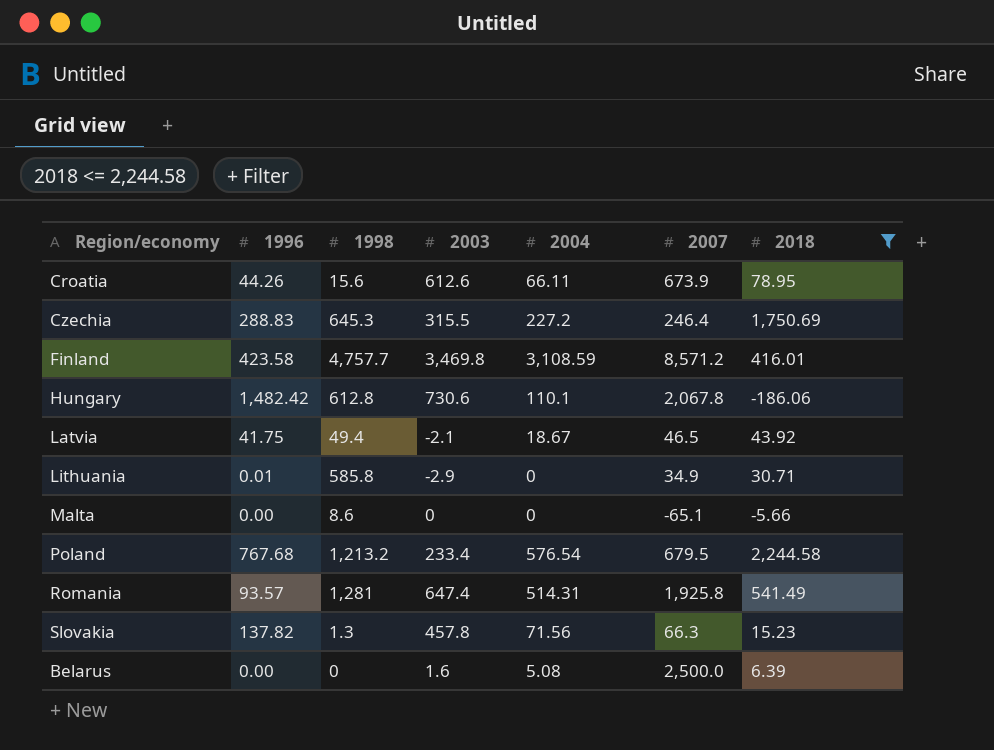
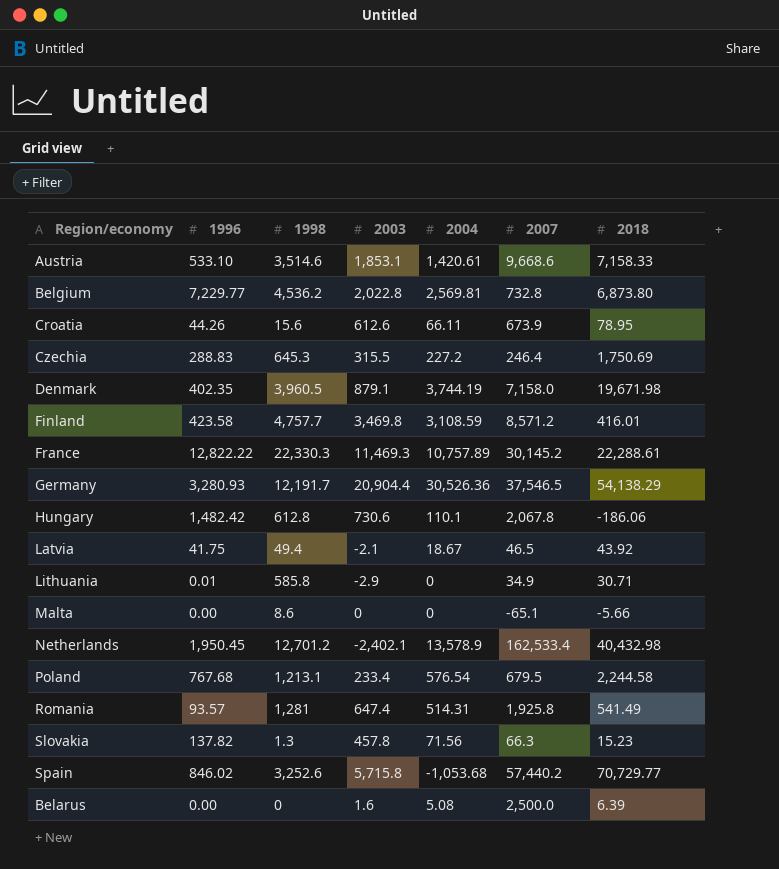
filter: 2018 <= 2,244.58 -> none
Poland | 1998: 1,213.2 -> 1,213.1

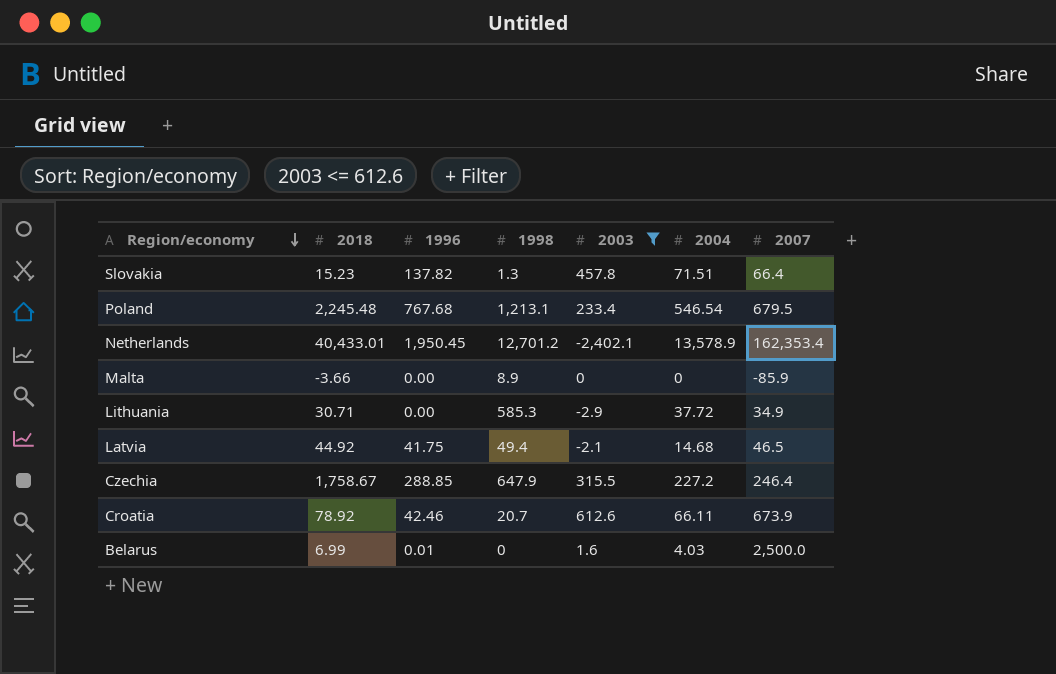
filter: none -> 2003 <= 612.6
row order: none -> Region/economy descending
column 2018 | position: 7 -> 2
Slovakia | 2004: 71.56 -> 71.51
Slovakia | 2007: 66.3 -> 66.4
Poland | 2018: 2,244.58 -> 2,245.48
Poland | 2004: 576.54 -> 546.54
Netherlands | 2018: 40,432.98 -> 40,433.01
Netherlands | 2007: 162,533.4 -> 162,353.4
Malta | 2018: -5.66 -> -3.66
Malta | 1998: 8.6 -> 8.9
Malta | 2007: -65.1 -> -85.9
Lithuania | 1996: 0.01 -> 0.00
Lithuania | 1998: 585.8 -> 585.3
Lithuania | 2004: 0 -> 37.72
Latvia | 2018: 43.92 -> 44.92
Latvia | 2004: 18.67 -> 14.68
Czechia | 2018: 1,750.69 -> 1,758.67
Czechia | 1996: 288.83 -> 288.85
Czechia | 1998: 645.3 -> 647.9
Croatia | 2018: 78.95 -> 78.92
Croatia | 1996: 44.26 -> 42.46
Croatia | 1998: 15.6 -> 20.7
Belarus | 2018: 6.39 -> 6.99
Belarus | 1996: 0.00 -> 0.01
Belarus | 2004: 5.08 -> 4.03

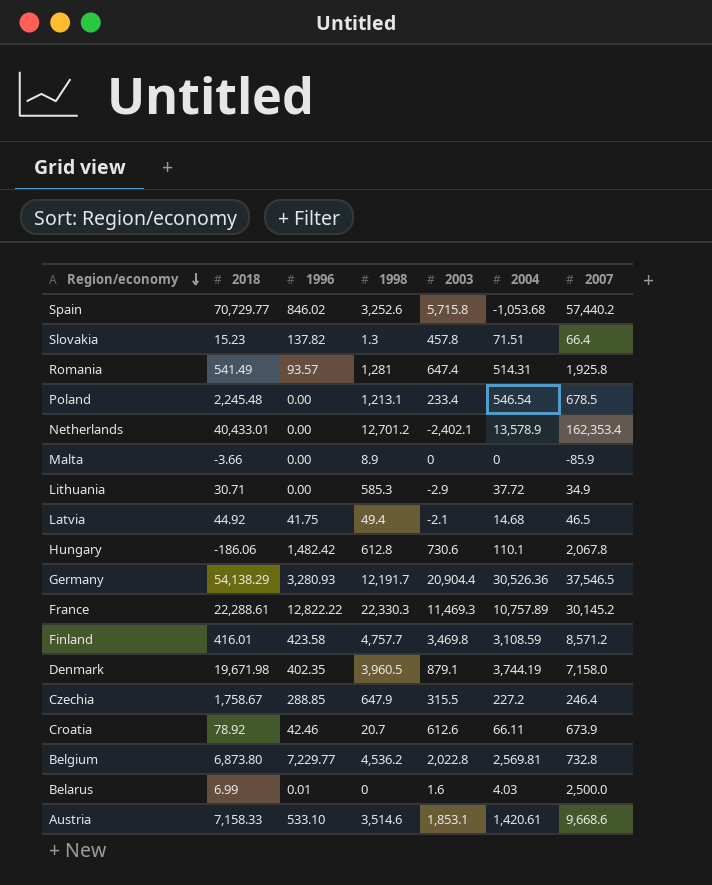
filter: 2003 <= 612.6 -> none
Poland | 1996: 767.68 -> 0.00
Poland | 2007: 679.5 -> 678.5
Netherlands | 1996: 1,950.45 -> 0.00

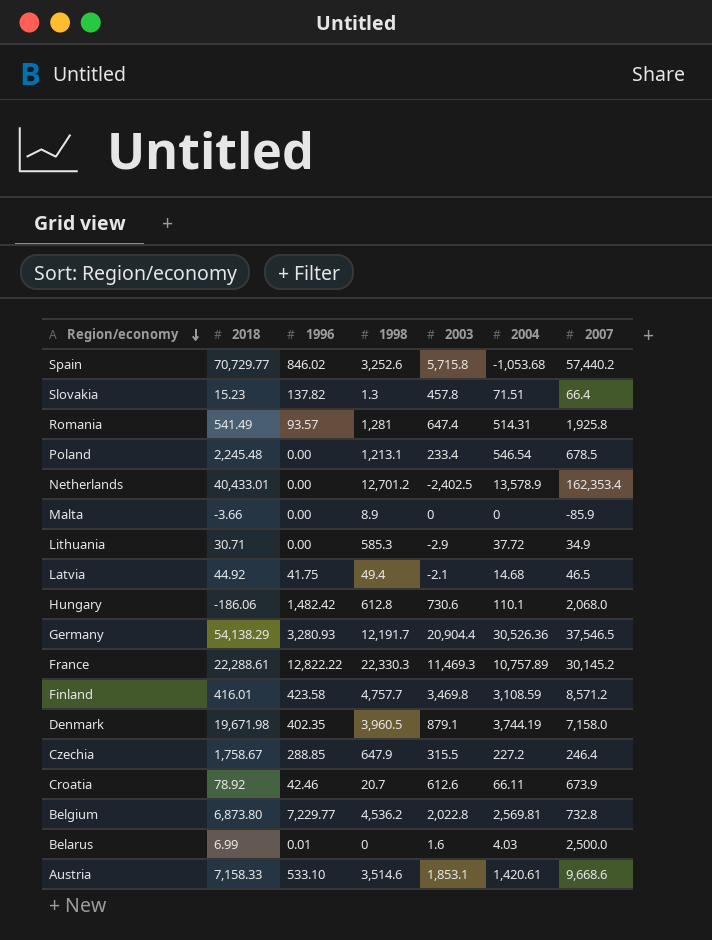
Netherlands | 2003: -2,402.1 -> -2,402.5
Hungary | 2007: 2,067.8 -> 2,068.0

